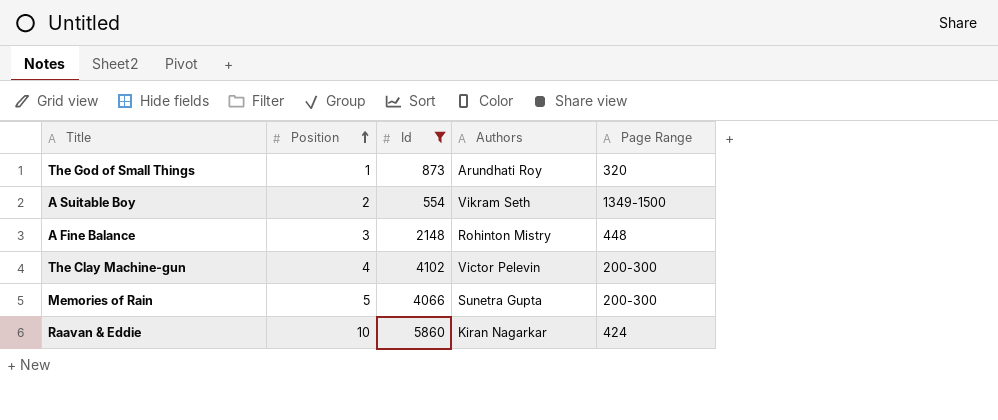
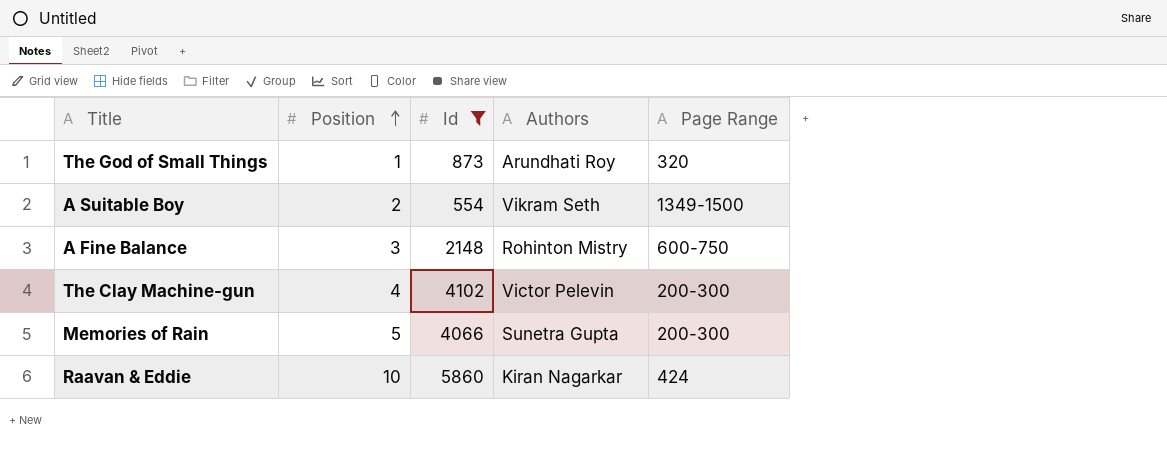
A Fine Balance | Page Range: 448 -> 600-750

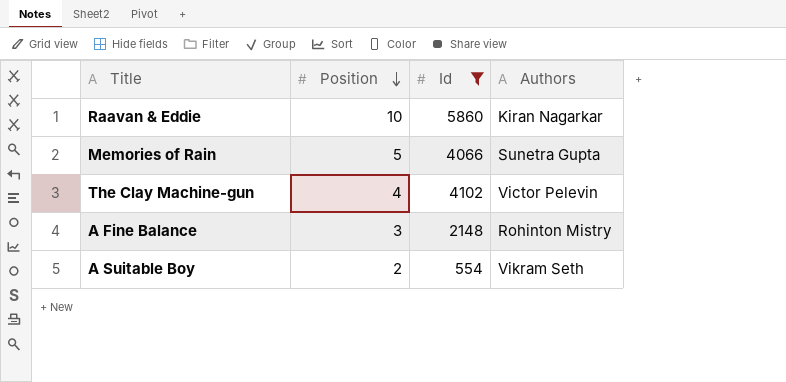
row order: Position ascending -> Position descending
column Page Range | position: 5 -> none
row The God of Small Things: 1 | 873 | Arundhati Roy | 320 -> none

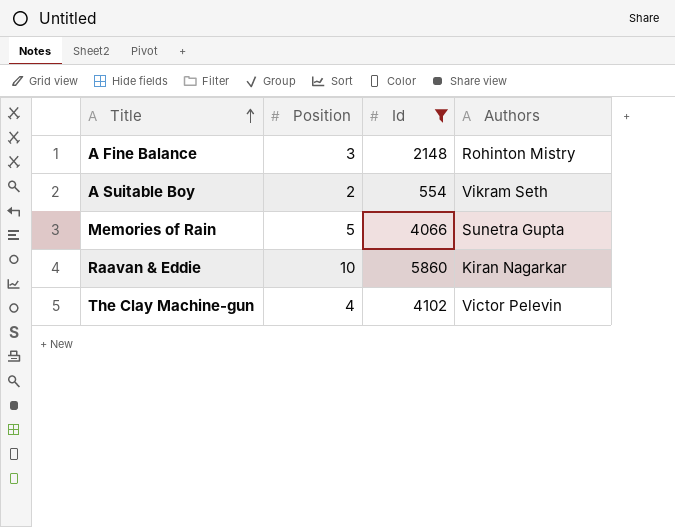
row order: Position descending -> Title ascending

